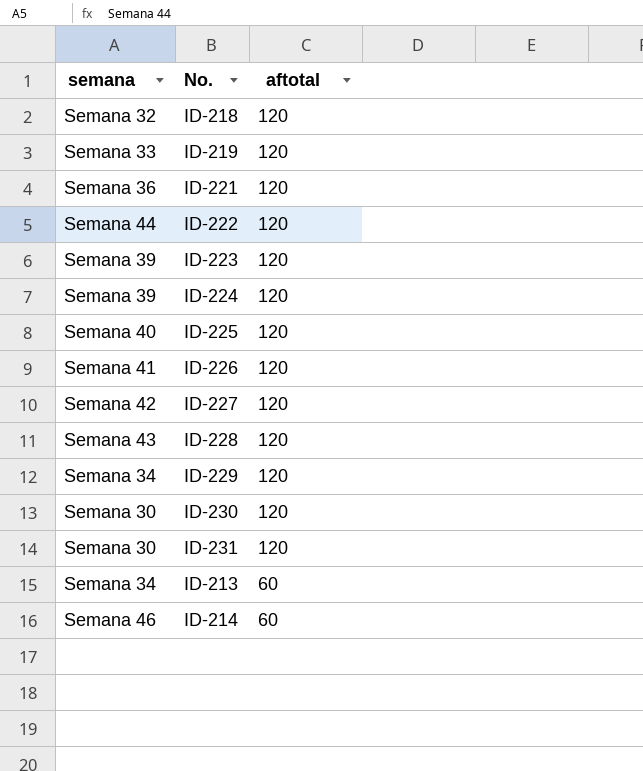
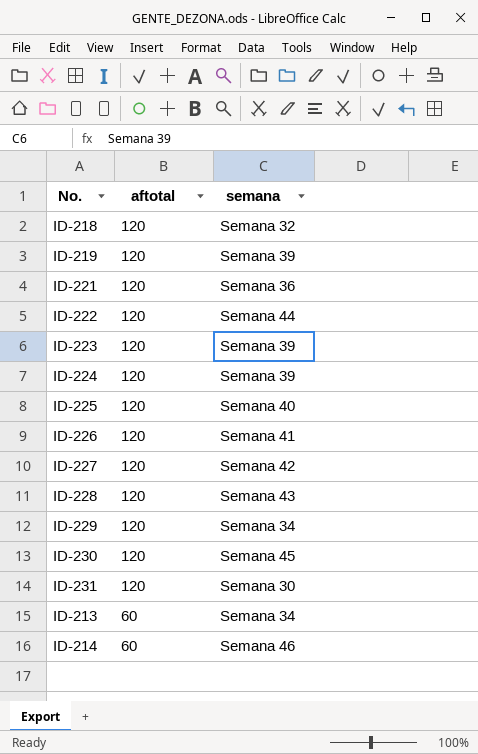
column semana | position: 1 -> 3
ID-219 | semana: Semana 33 -> Semana 39
ID-230 | semana: Semana 30 -> Semana 45

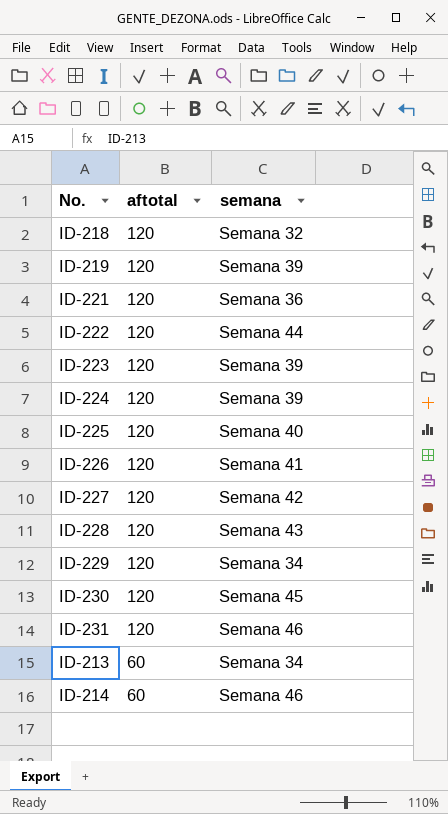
ID-231 | semana: Semana 30 -> Semana 46

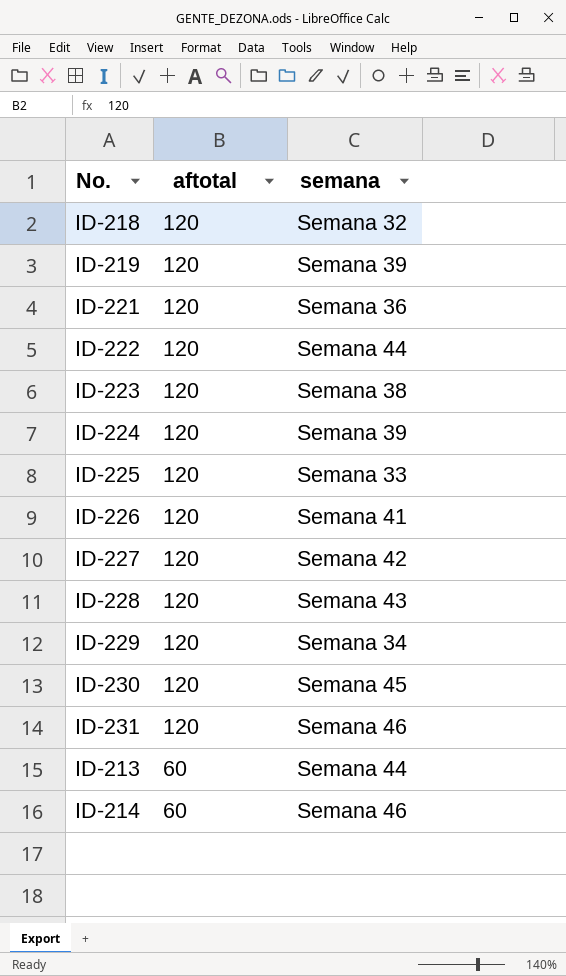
ID-223 | semana: Semana 39 -> Semana 38
ID-225 | semana: Semana 40 -> Semana 33
ID-213 | semana: Semana 34 -> Semana 44

